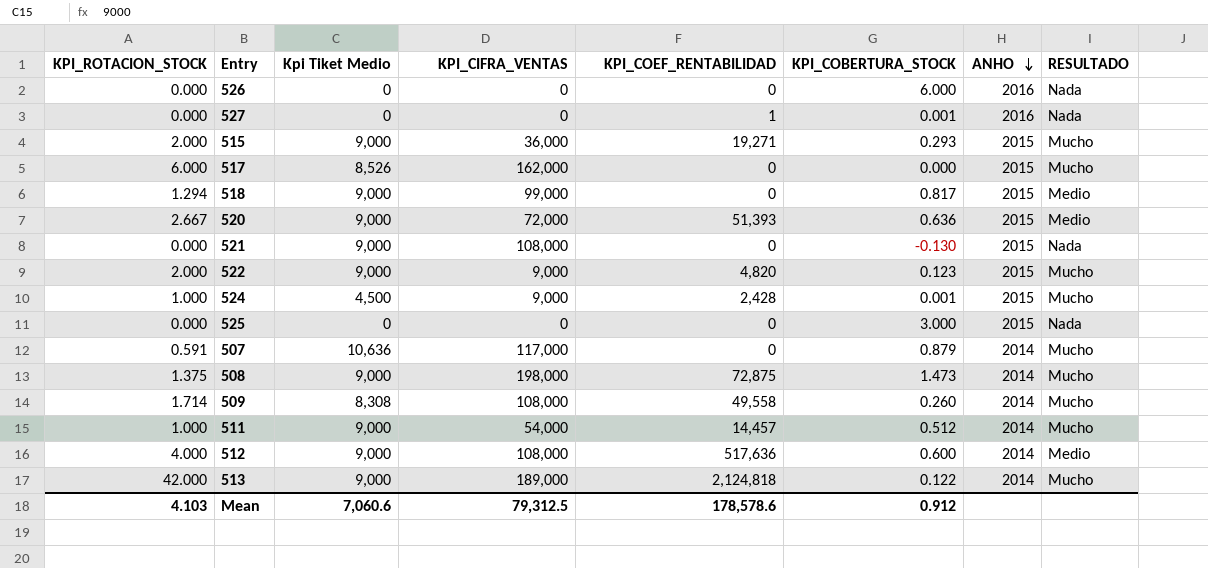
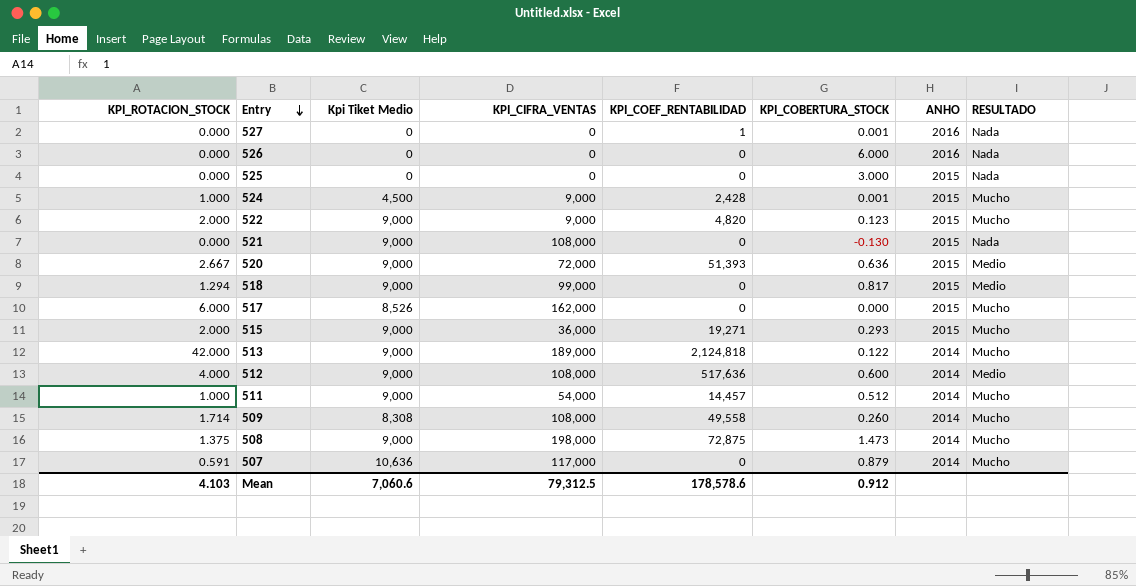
row order: ANHO descending -> Entry descending

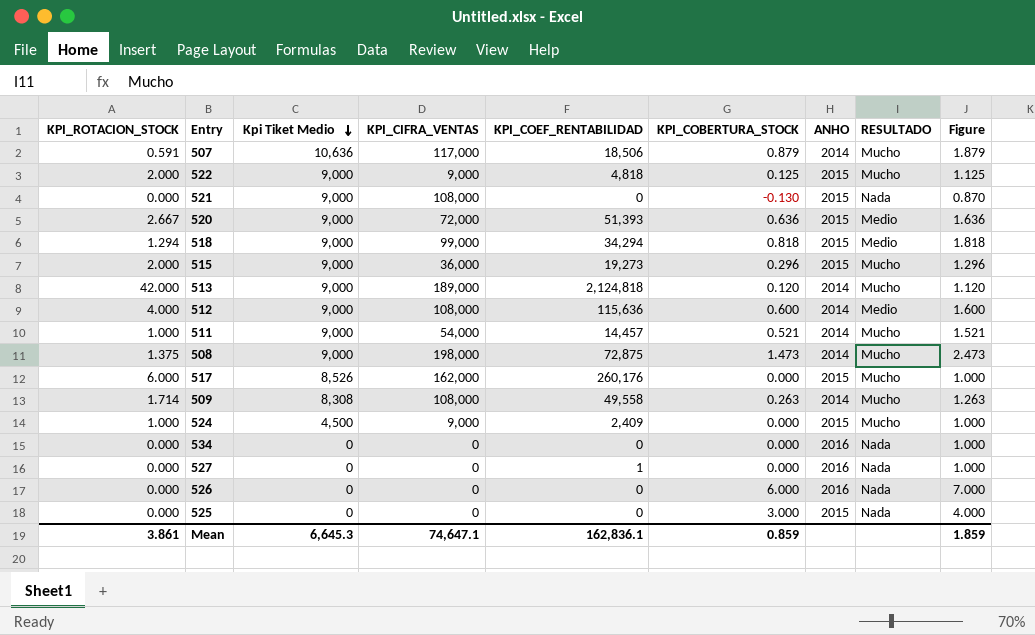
row order: Entry descending -> Kpi Tiket Medio descending
column Figure | formula: none -> [KPI_COBERTURA_STOCK] + 1
507 | KPI_COEF_RENTABILIDAD: 0 -> 18,506
522 | KPI_COEF_RENTABILIDAD: 4,820 -> 4,818
522 | KPI_COBERTURA_STOCK: 0.123 -> 0.125
518 | KPI_COEF_RENTABILIDAD: 0 -> 34,294
518 | KPI_COBERTURA_STOCK: 0.817 -> 0.818
515 | KPI_COEF_RENTABILIDAD: 19,271 -> 19,273
515 | KPI_COBERTURA_STOCK: 0.293 -> 0.296
513 | KPI_COBERTURA_STOCK: 0.122 -> 0.120
512 | KPI_COEF_RENTABILIDAD: 517,636 -> 115,636
511 | KPI_COBERTURA_STOCK: 0.512 -> 0.521
517 | KPI_COEF_RENTABILIDAD: 0 -> 260,176
509 | KPI_COBERTURA_STOCK: 0.260 -> 0.263
524 | KPI_COEF_RENTABILIDAD: 2,428 -> 2,409
524 | KPI_COBERTURA_STOCK: 0.001 -> 0.000
row 534: none -> 0.000 | 0 | 0 | 0 | 0.000 | 2016 | Nada | 1.000
527 | KPI_COBERTURA_STOCK: 0.001 -> 0.000
Mean | KPI_ROTACION_STOCK: 4.103 -> 3.861
Mean | Kpi Tiket Medio: 7,060.6 -> 6,645.3
Mean | KPI_CIFRA_VENTAS: 79,312.5 -> 74,647.1
Mean | KPI_COEF_RENTABILIDAD: 178,578.6 -> 162,836.1
Mean | KPI_COBERTURA_STOCK: 0.912 -> 0.859

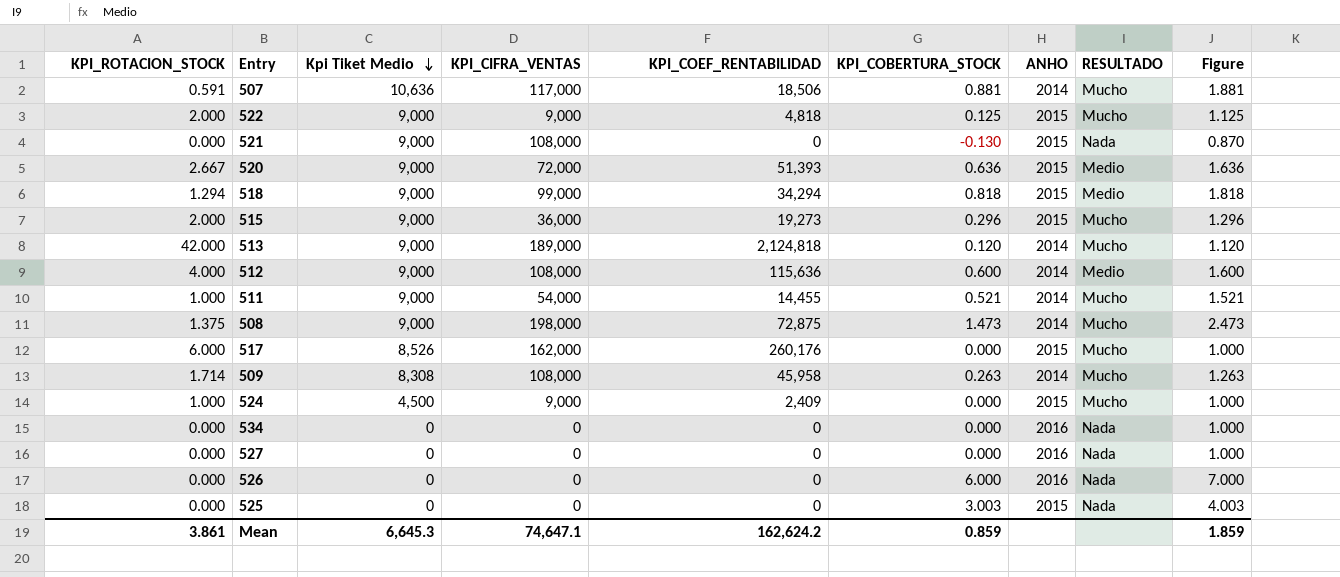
507 | KPI_COBERTURA_STOCK: 0.879 -> 0.881
507 | Figure: 1.879 -> 1.881
511 | KPI_COEF_RENTABILIDAD: 14,457 -> 14,455
509 | KPI_COEF_RENTABILIDAD: 49,558 -> 45,958
527 | KPI_COEF_RENTABILIDAD: 1 -> 0
525 | KPI_COBERTURA_STOCK: 3.000 -> 3.003
525 | Figure: 4.000 -> 4.003
Mean | KPI_COEF_RENTABILIDAD: 162,836.1 -> 162,624.2

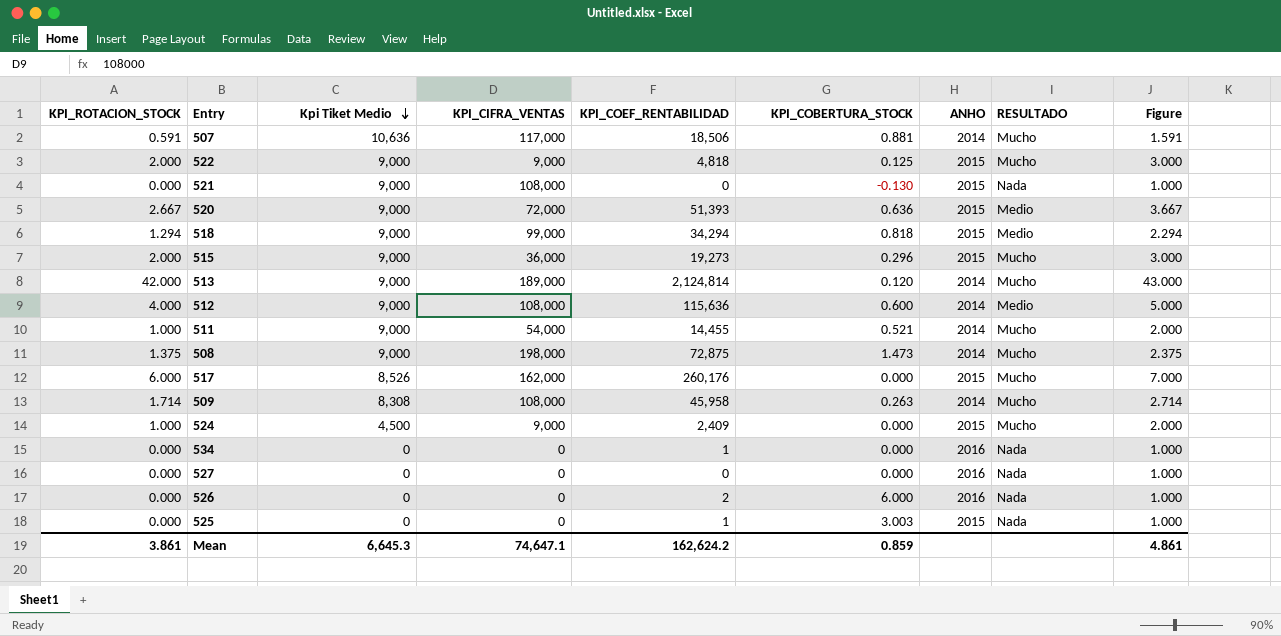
column Figure | formula: [KPI_COBERTURA_STOCK] + 1 -> [KPI_ROTACION_STOCK] + 1
513 | KPI_COEF_RENTABILIDAD: 2,124,818 -> 2,124,814
534 | KPI_COEF_RENTABILIDAD: 0 -> 1
526 | KPI_COEF_RENTABILIDAD: 0 -> 2
525 | KPI_COEF_RENTABILIDAD: 0 -> 1
Mean | Figure: 1.859 -> 4.861

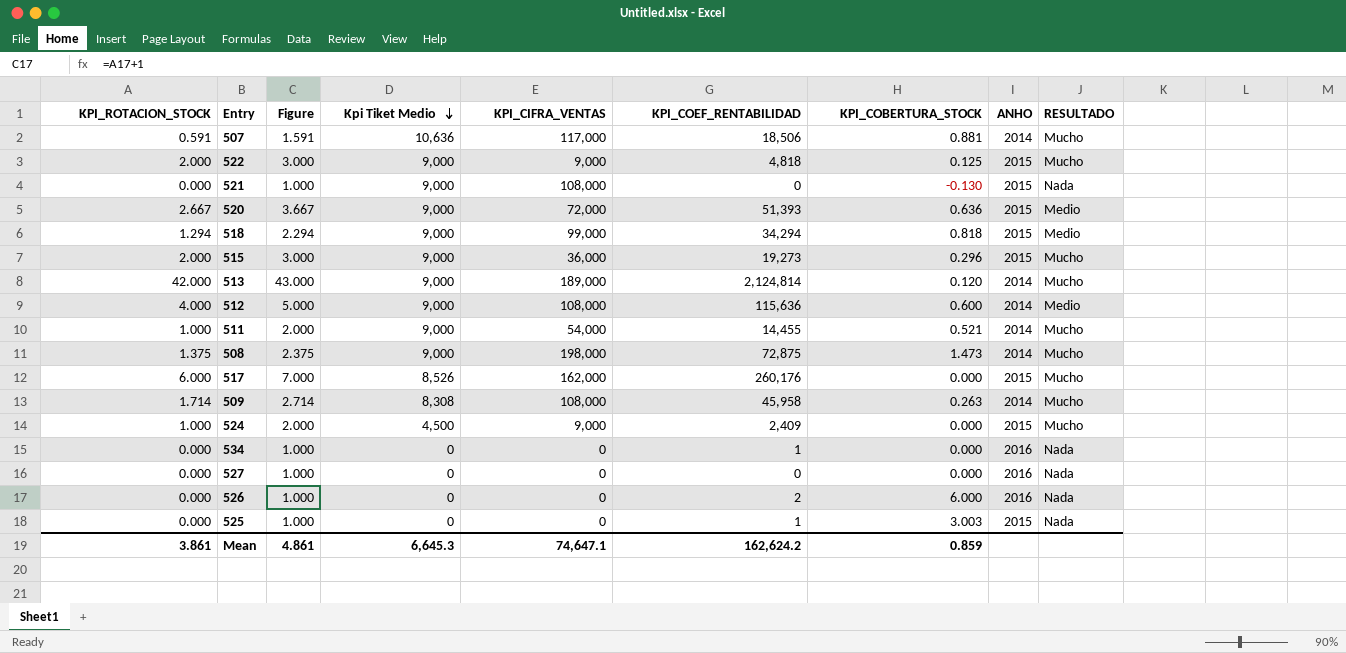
column Figure | position: 9 -> 3

